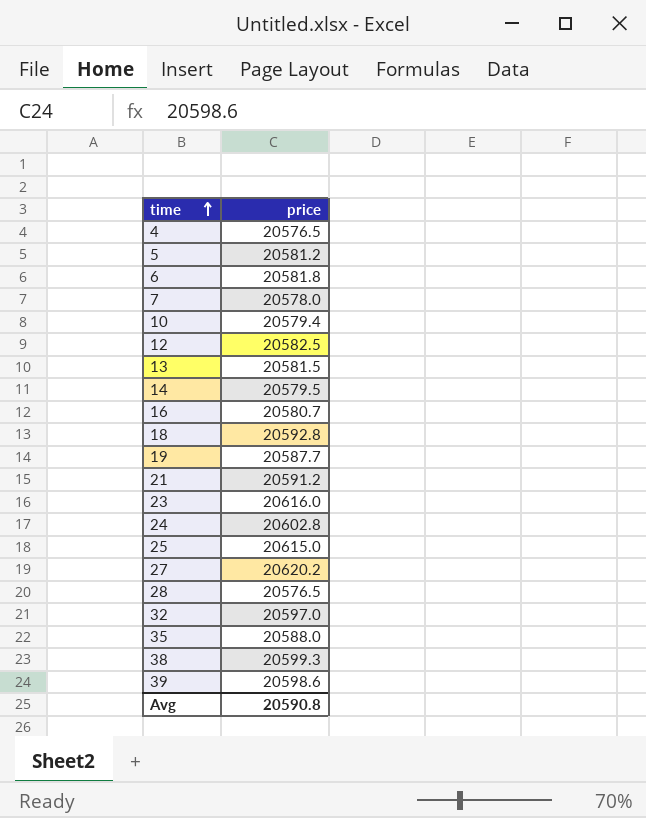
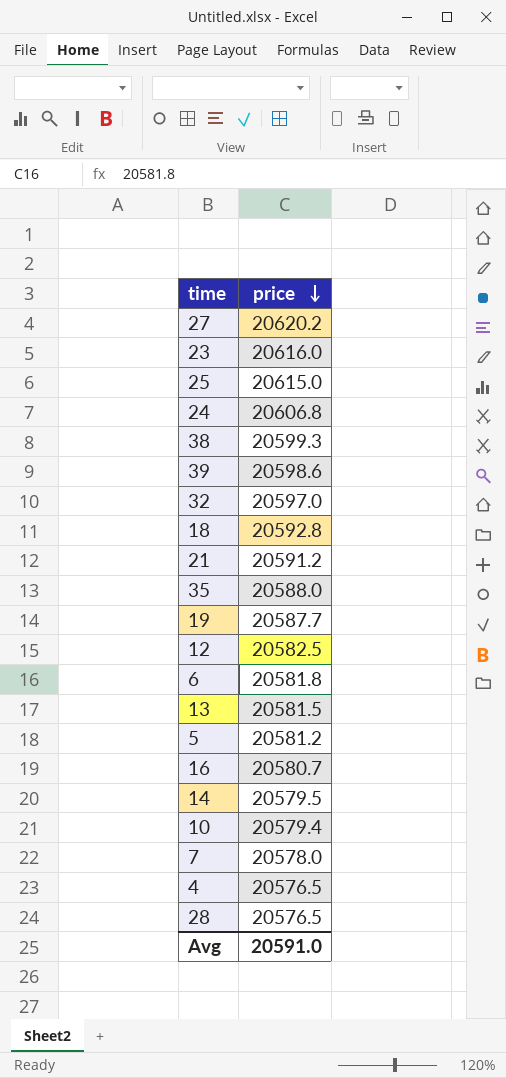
row order: time ascending -> price descending
24 | price: 20602.8 -> 20606.8
Avg | price: 20590.8 -> 20591.0

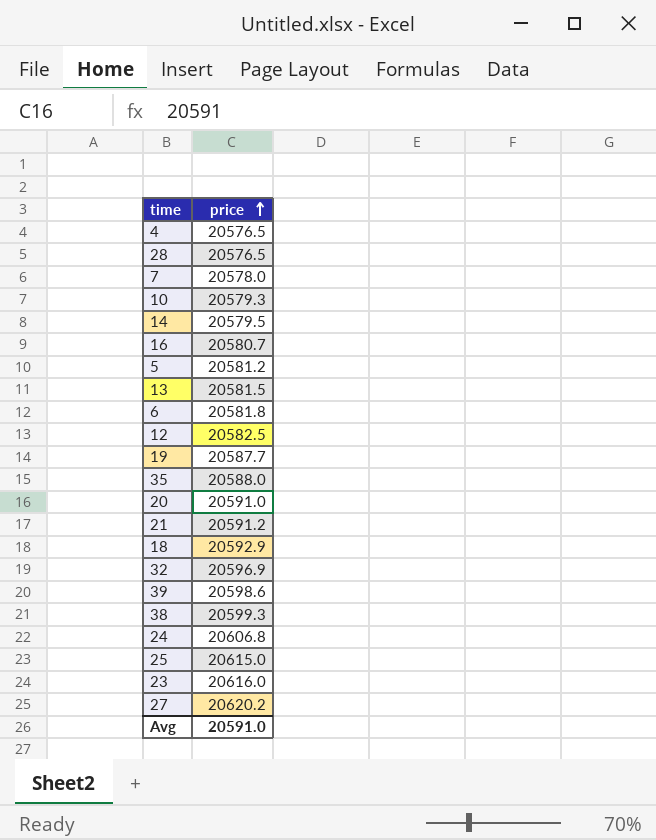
row order: price descending -> price ascending
10 | price: 20579.4 -> 20579.3
row 20: none -> 20591.0
18 | price: 20592.8 -> 20592.9
32 | price: 20597.0 -> 20596.9

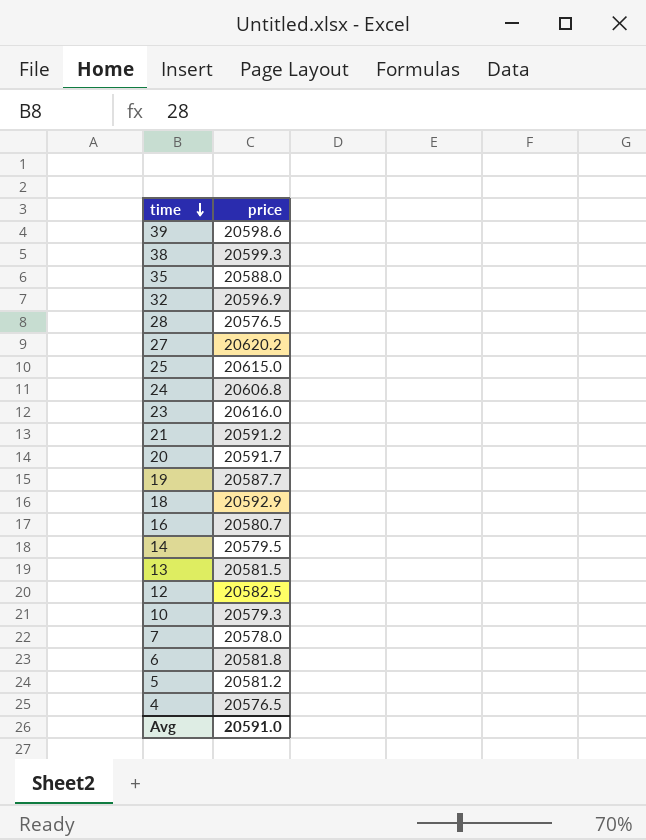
row order: price ascending -> time descending
20 | price: 20591.0 -> 20591.7

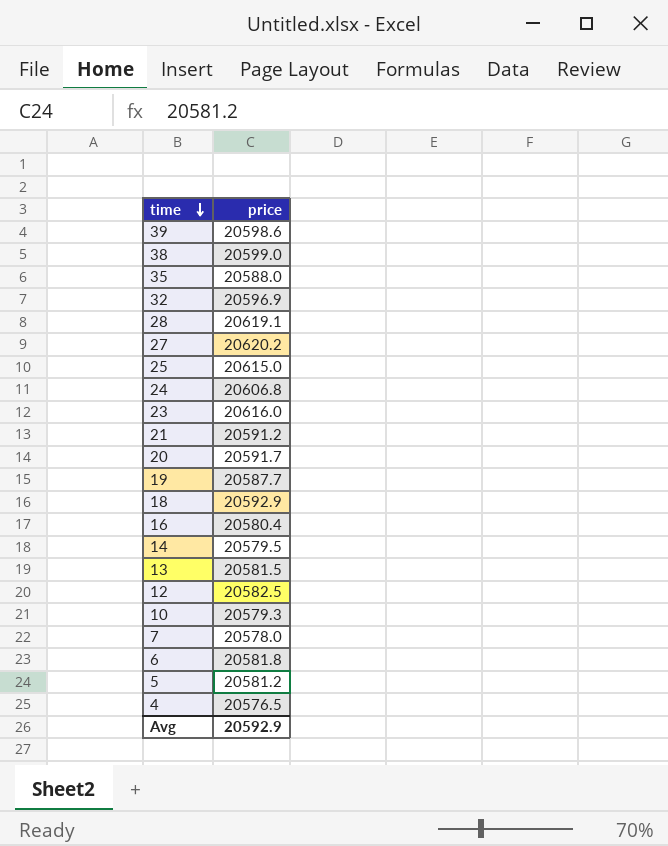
38 | price: 20599.3 -> 20599.0
28 | price: 20576.5 -> 20619.1
16 | price: 20580.7 -> 20580.4
Avg | price: 20591.0 -> 20592.9

